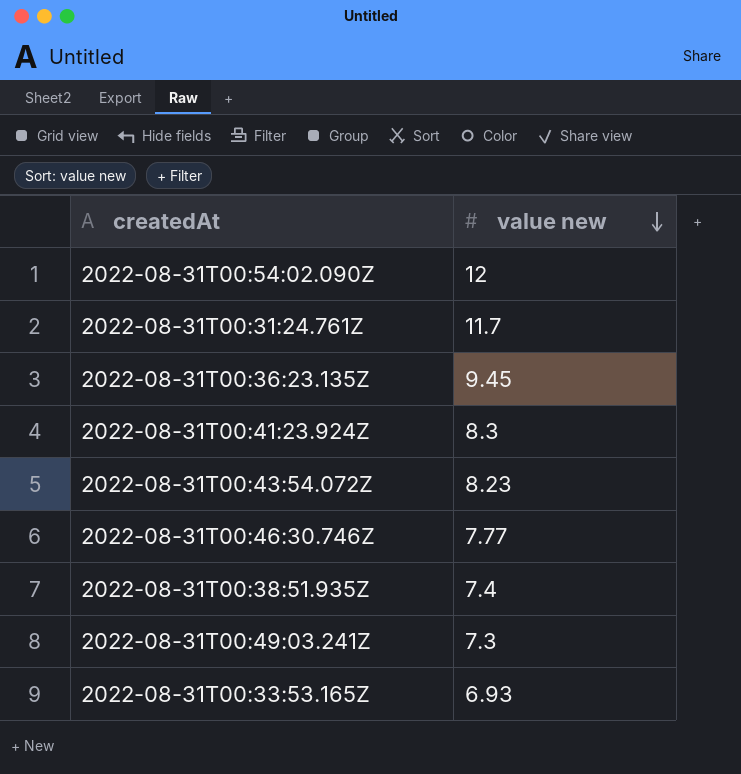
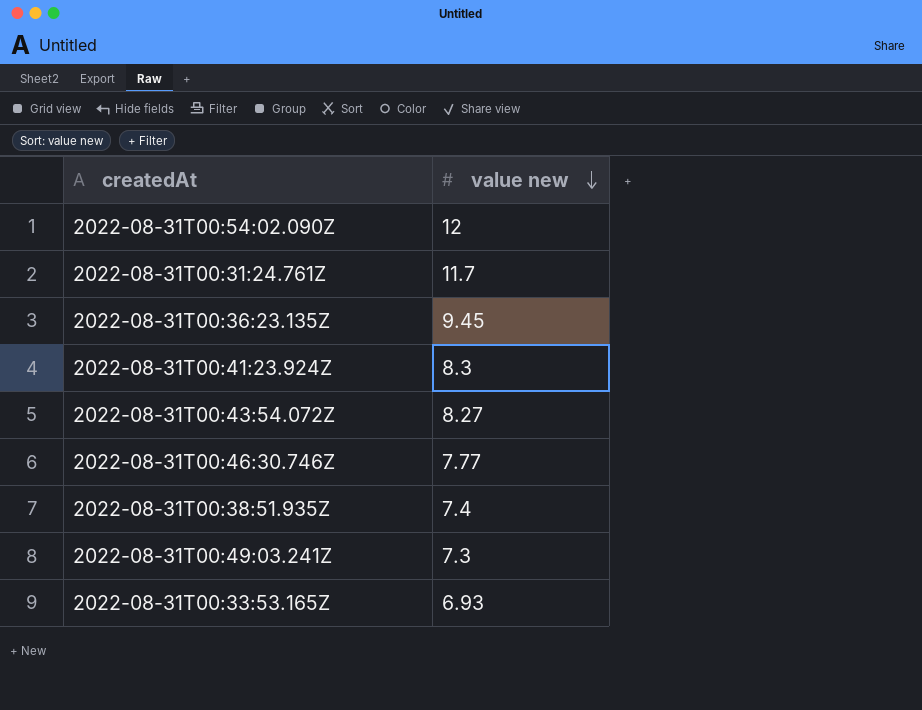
2022-08-31T00:43:54.072Z | value new: 8.23 -> 8.27

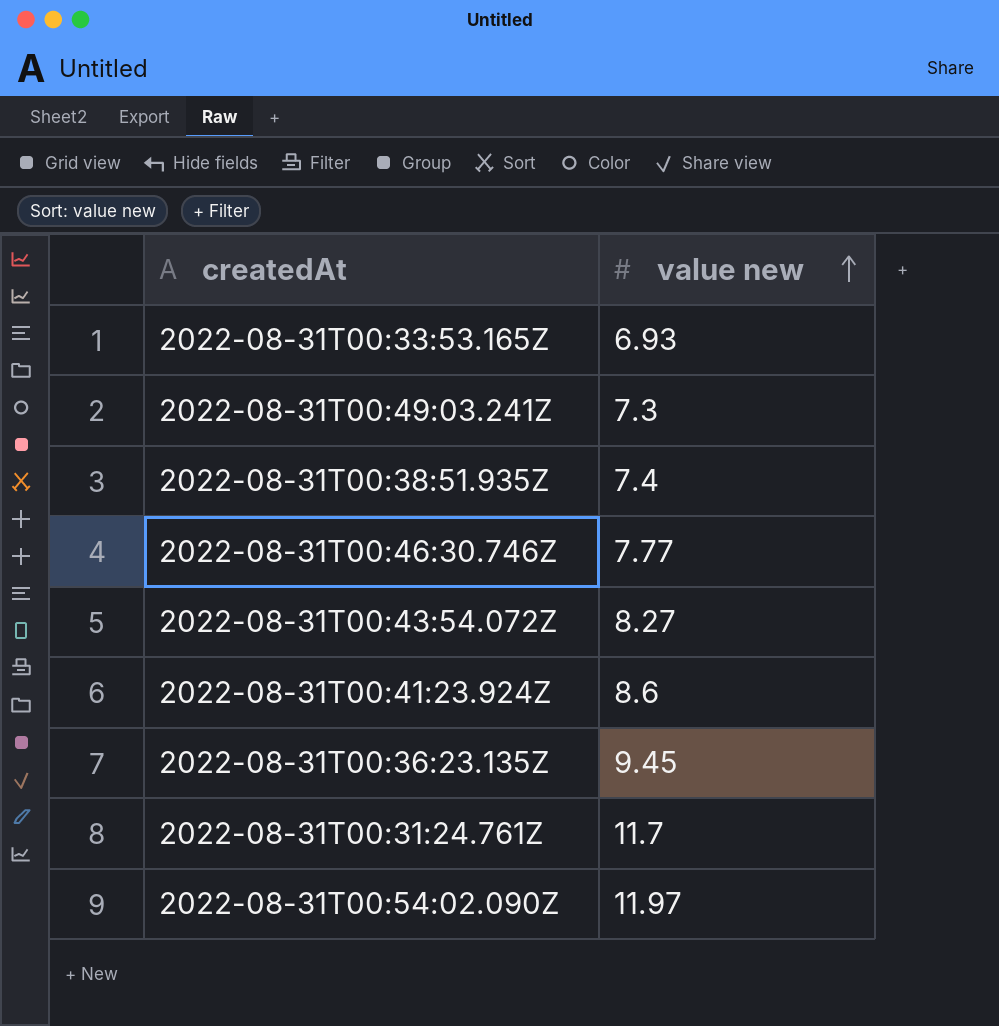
row order: value new descending -> value new ascending
2022-08-31T00:41:23.924Z | value new: 8.3 -> 8.6
2022-08-31T00:54:02.090Z | value new: 12 -> 11.97

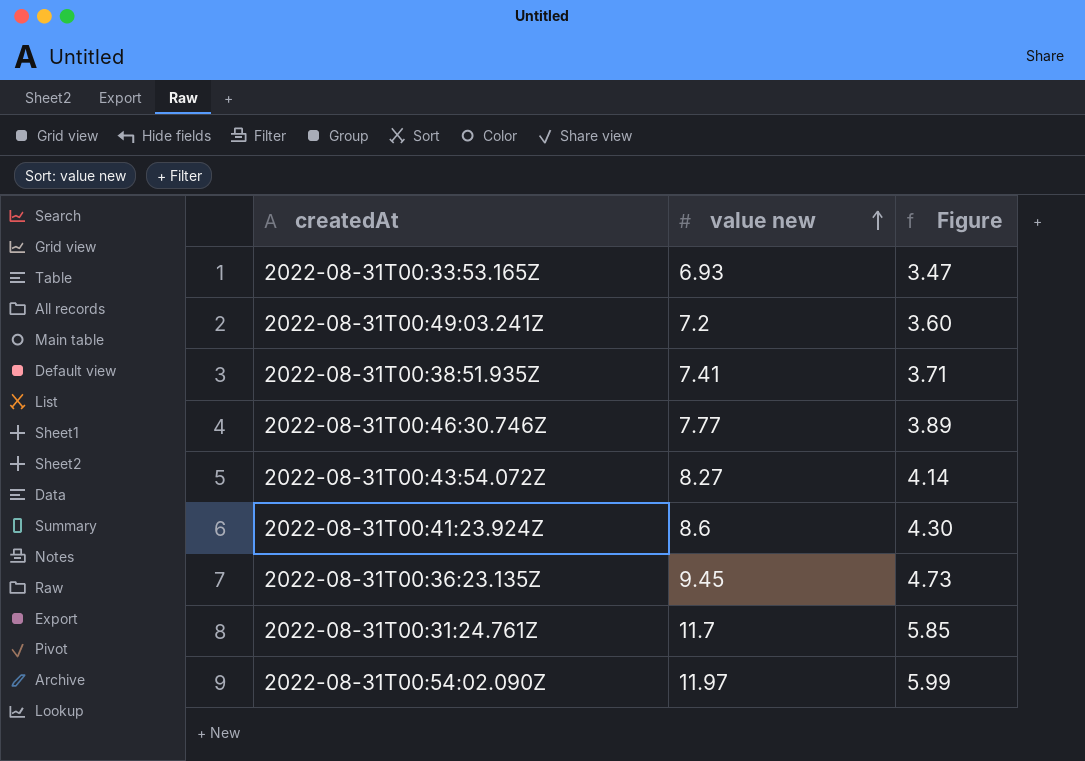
column Figure | formula: none -> [value new] * 0.5
2022-08-31T00:49:03.241Z | value new: 7.3 -> 7.2
2022-08-31T00:38:51.935Z | value new: 7.4 -> 7.41

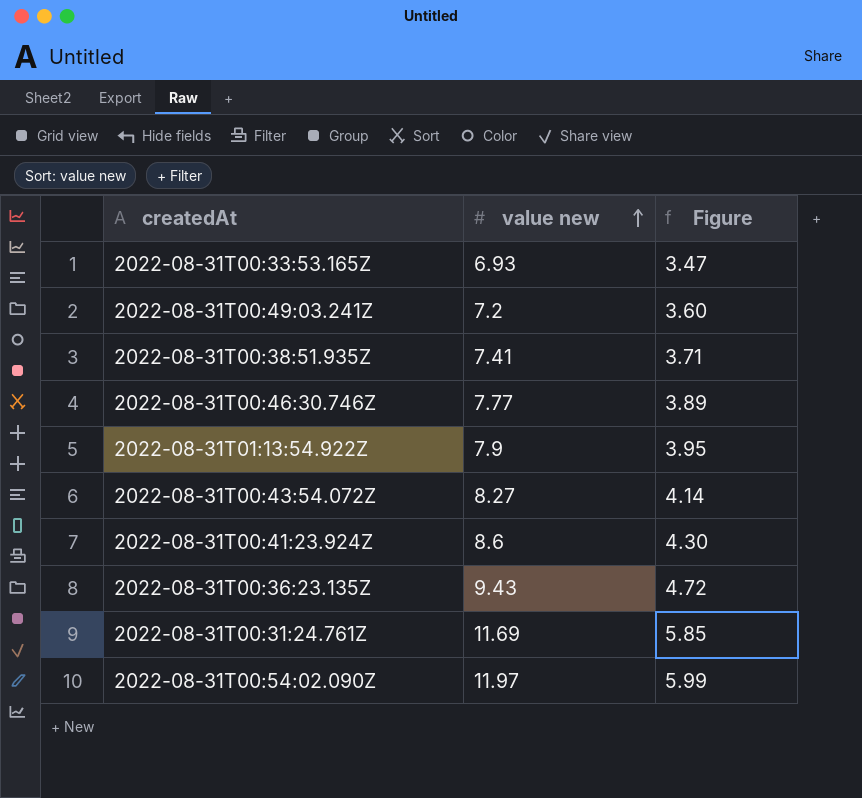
row 2022-08-31T01:13:54.922Z: none -> 7.9 | 3.95
2022-08-31T00:36:23.135Z | value new: 9.45 -> 9.43
2022-08-31T00:36:23.135Z | Figure: 4.73 -> 4.72
2022-08-31T00:31:24.761Z | value new: 11.7 -> 11.69

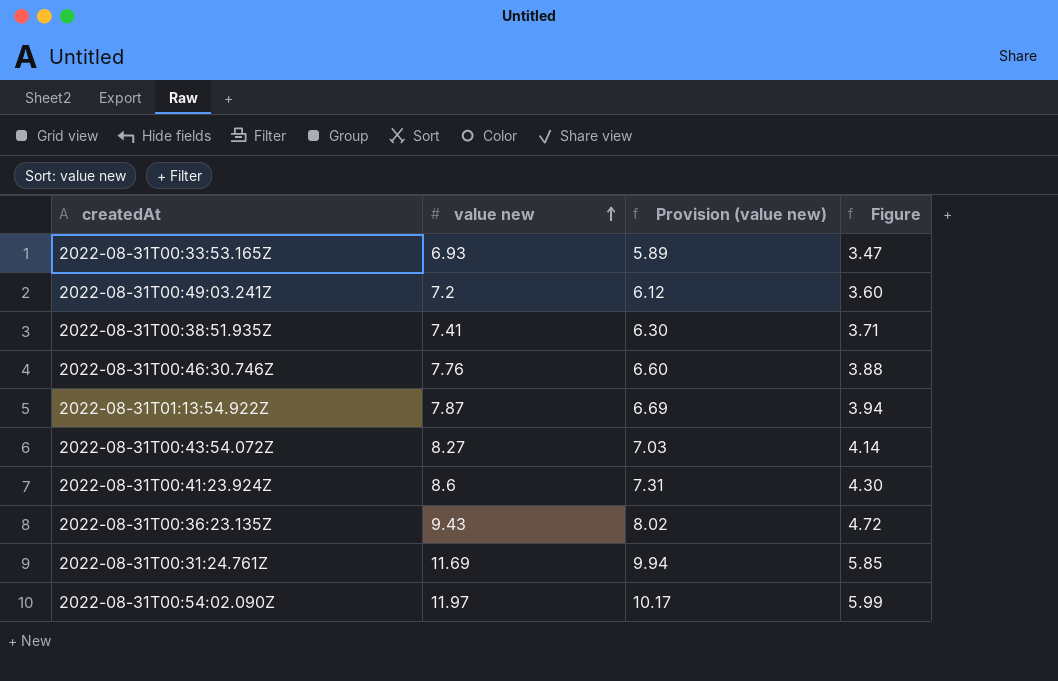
column Provision (value new) | formula: none -> [value new] * 0.85
2022-08-31T00:46:30.746Z | value new: 7.77 -> 7.76
2022-08-31T00:46:30.746Z | Figure: 3.89 -> 3.88
2022-08-31T01:13:54.922Z | value new: 7.9 -> 7.87
2022-08-31T01:13:54.922Z | Figure: 3.95 -> 3.94

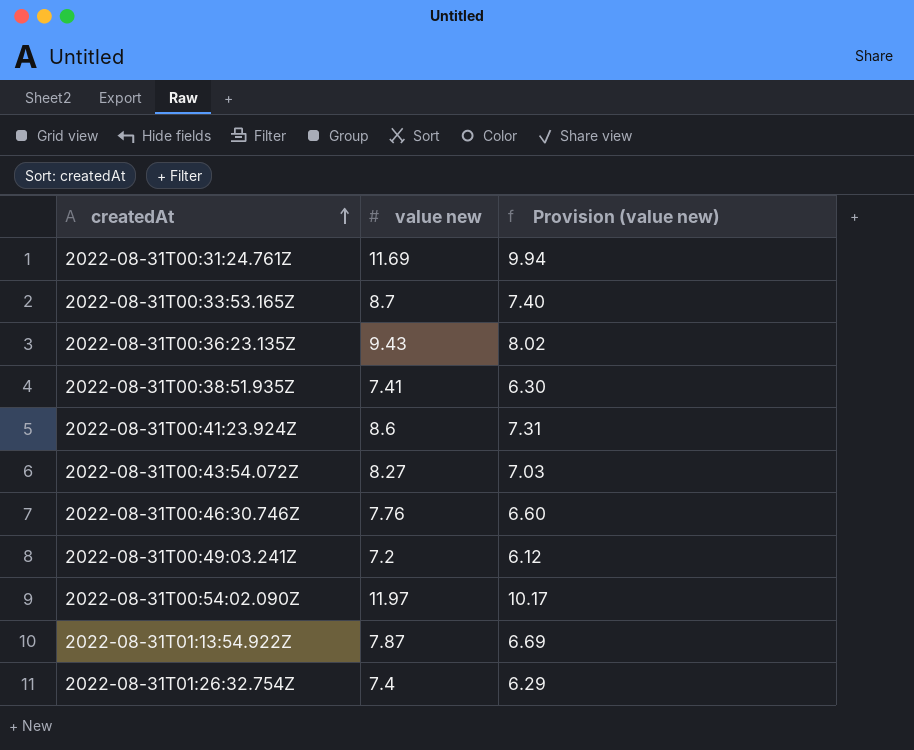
row order: value new ascending -> createdAt ascending
column Figure | formula: [value new] * 0.5 -> none
2022-08-31T00:33:53.165Z | value new: 6.93 -> 8.7
2022-08-31T00:33:53.165Z | Provision (value new): 5.89 -> 7.40
row 2022-08-31T01:26:32.754Z: none -> 7.4 | 6.29

